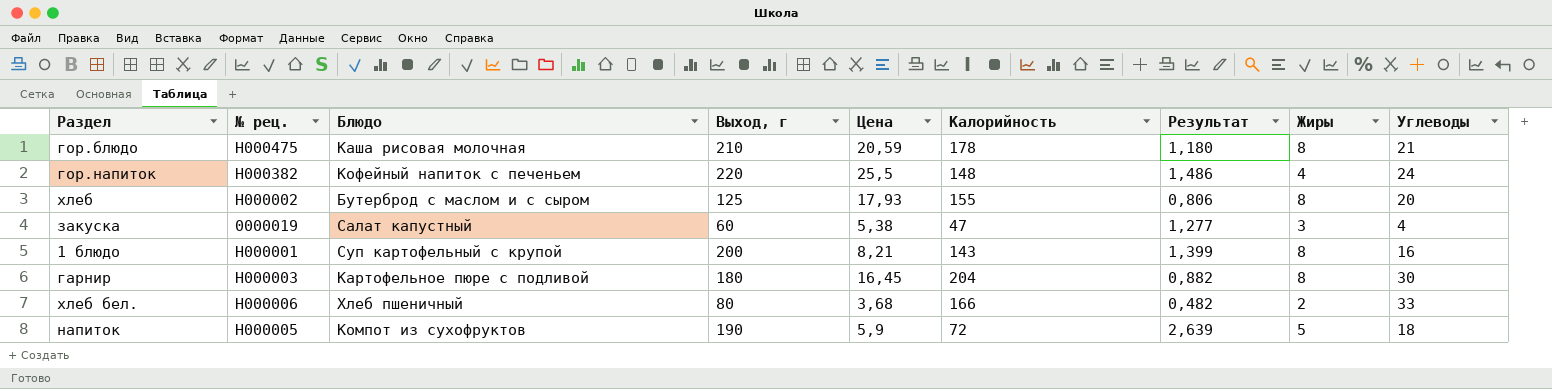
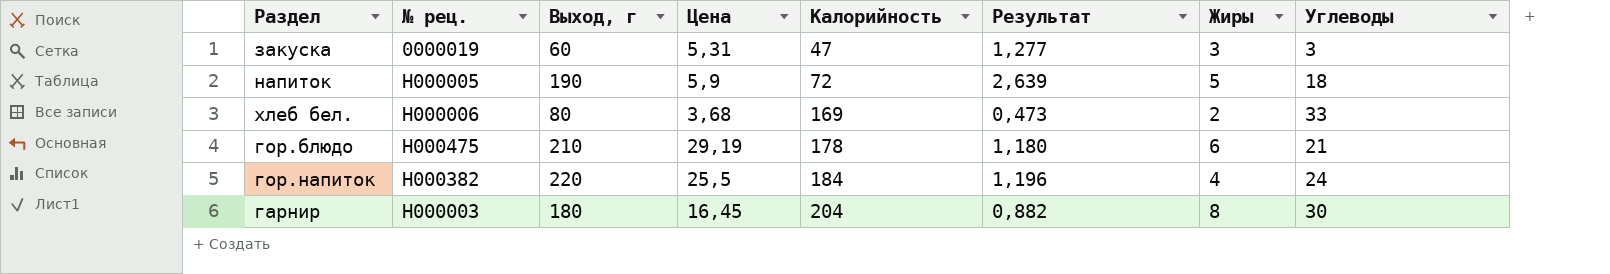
row order: none -> Калорийность ascending
column Блюдо | position: 3 -> none
row хлеб: Н000002 | Бутерброд с маслом и с сыром | 125 | 17,93 | 155 | 0,806 | 8 | 20 -> none
row 1 блюдо: Н000001 | Суп картофельный с крупой | 200 | 8,21 | 143 | 1,399 | 8 | 16 -> none
закуска | Цена: 5,38 -> 5,31
закуска | Углеводы: 4 -> 3
хлеб бел. | Калорийность: 166 -> 169
хлеб бел. | Результат: 0,482 -> 0,473
гор.блюдо | Цена: 20,59 -> 29,19
гор.блюдо | Жиры: 8 -> 6
гор.напиток | Калорийность: 148 -> 184
гор.напиток | Результат: 1,486 -> 1,196

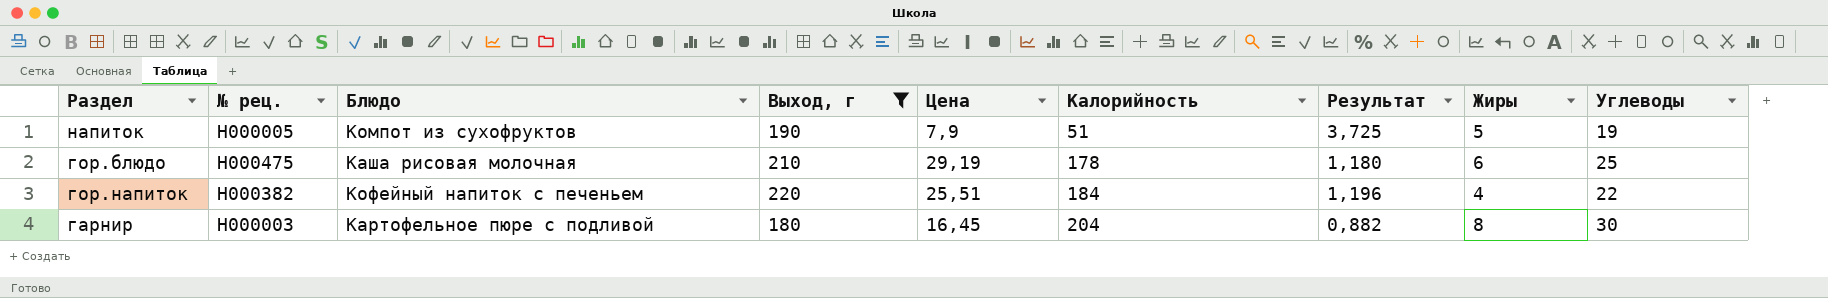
filter: none -> Выход, г >= 180
column Блюдо | position: none -> 3
напиток | Цена: 5,9 -> 7,9
напиток | Калорийность: 72 -> 51
напиток | Результат: 2,639 -> 3,725
напиток | Углеводы: 18 -> 19
гор.блюдо | Углеводы: 21 -> 25
гор.напиток | Цена: 25,5 -> 25,51
гор.напиток | Углеводы: 24 -> 22

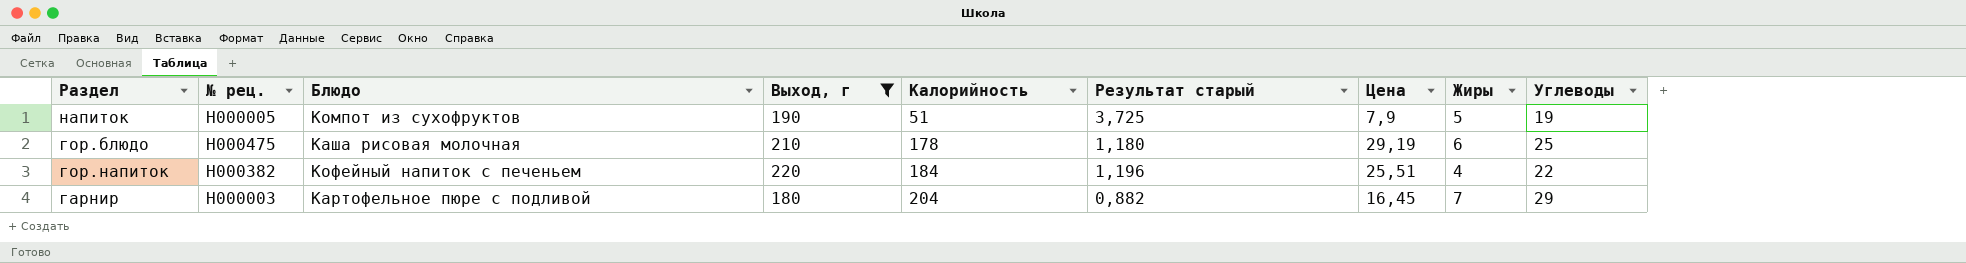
column name: Результат -> Результат старый
column Цена | position: 5 -> 7
гарнир | Жиры: 8 -> 7
гарнир | Углеводы: 30 -> 29

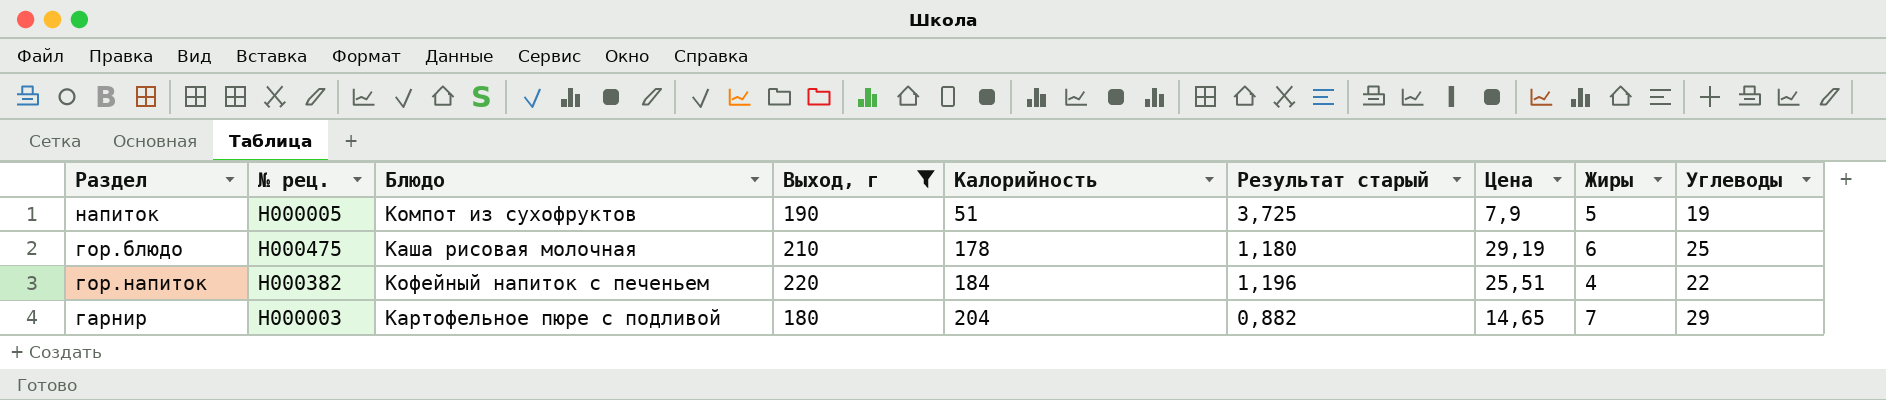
гарнир | Цена: 16,45 -> 14,65

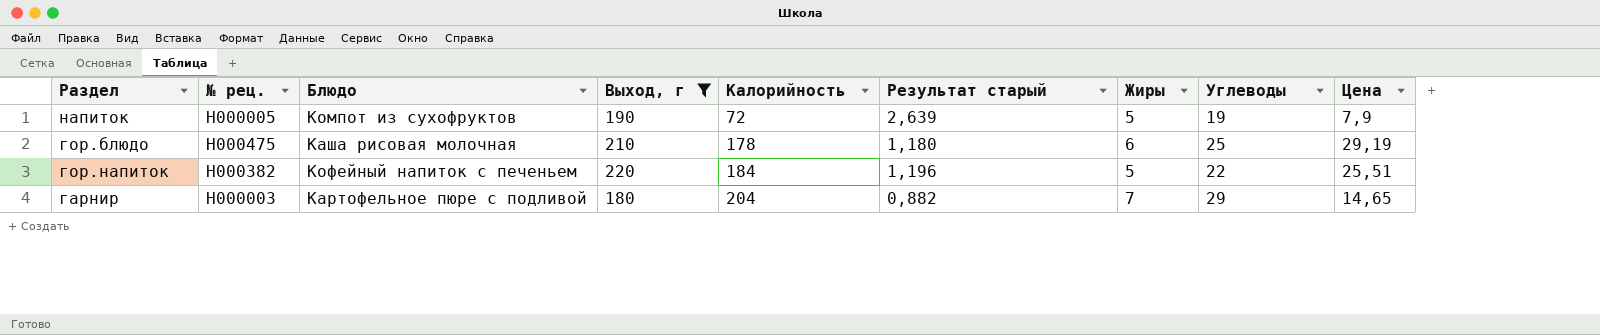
column Цена | position: 7 -> 9
напиток | Калорийность: 51 -> 72
напиток | Результат старый: 3,725 -> 2,639
гор.напиток | Жиры: 4 -> 5

